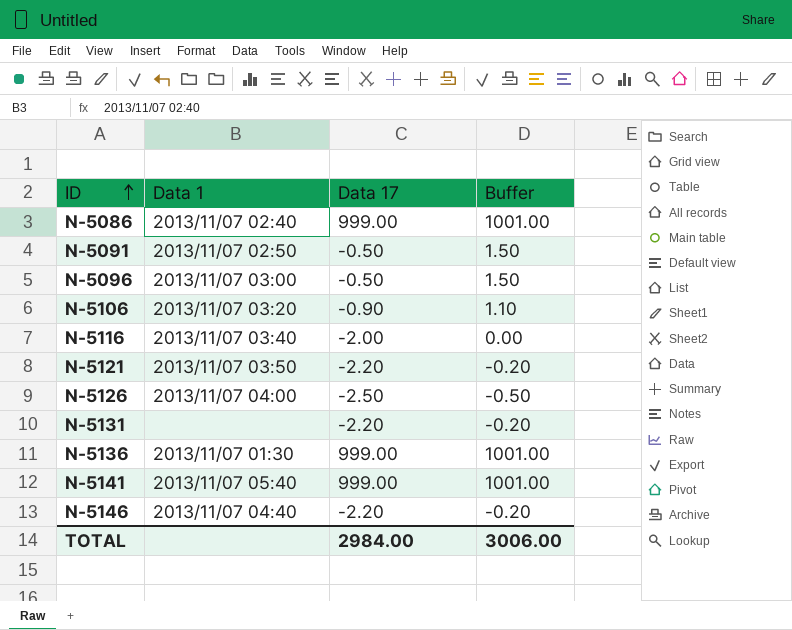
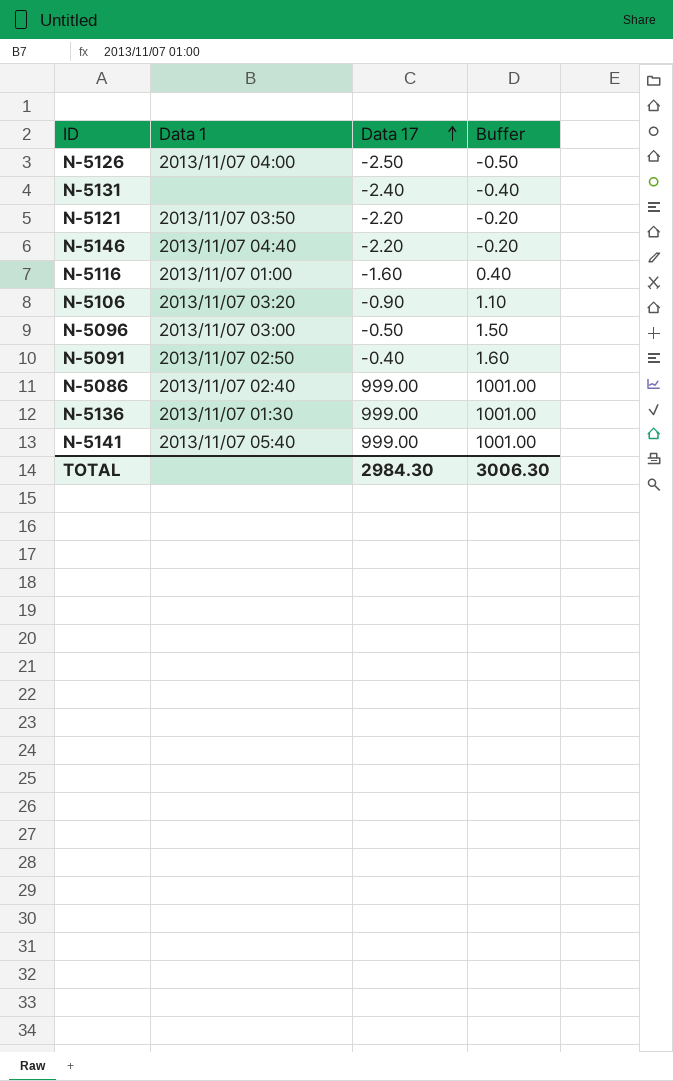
row order: ID ascending -> Data 17 ascending
N-5131 | Data 17: -2.20 -> -2.40
N-5131 | Buffer: -0.20 -> -0.40
N-5116 | Data 1: 2013/11/07 03:40 -> 2013/11/07 01:00
N-5116 | Data 17: -2.00 -> -1.60
N-5116 | Buffer: 0.00 -> 0.40
N-5091 | Data 17: -0.50 -> -0.40
N-5091 | Buffer: 1.50 -> 1.60
TOTAL | Data 17: 2984.00 -> 2984.30
TOTAL | Buffer: 3006.00 -> 3006.30

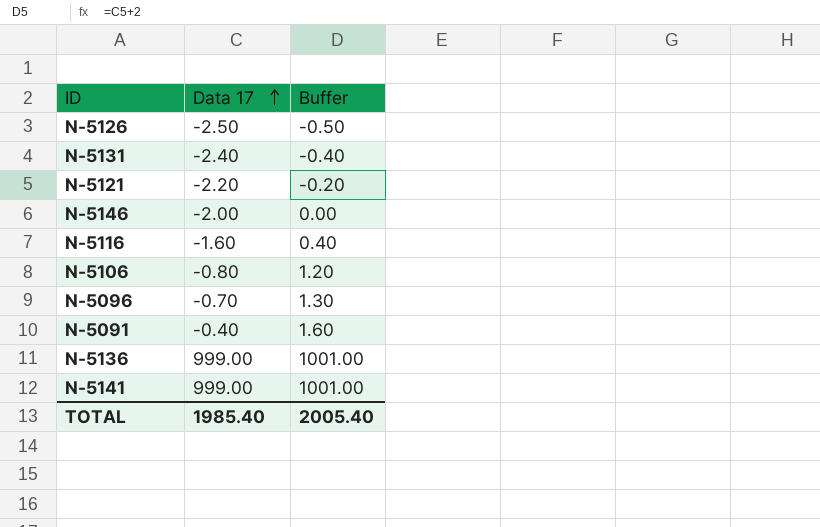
column Data 1 | position: 2 -> none
row N-5086: 2013/11/07 02:40 | 999.00 | 1001.00 -> none
N-5146 | Data 17: -2.20 -> -2.00
N-5146 | Buffer: -0.20 -> 0.00
N-5106 | Data 17: -0.90 -> -0.80
N-5106 | Buffer: 1.10 -> 1.20
N-5096 | Data 17: -0.50 -> -0.70
N-5096 | Buffer: 1.50 -> 1.30
TOTAL | Data 17: 2984.30 -> 1985.40
TOTAL | Buffer: 3006.30 -> 2005.40

